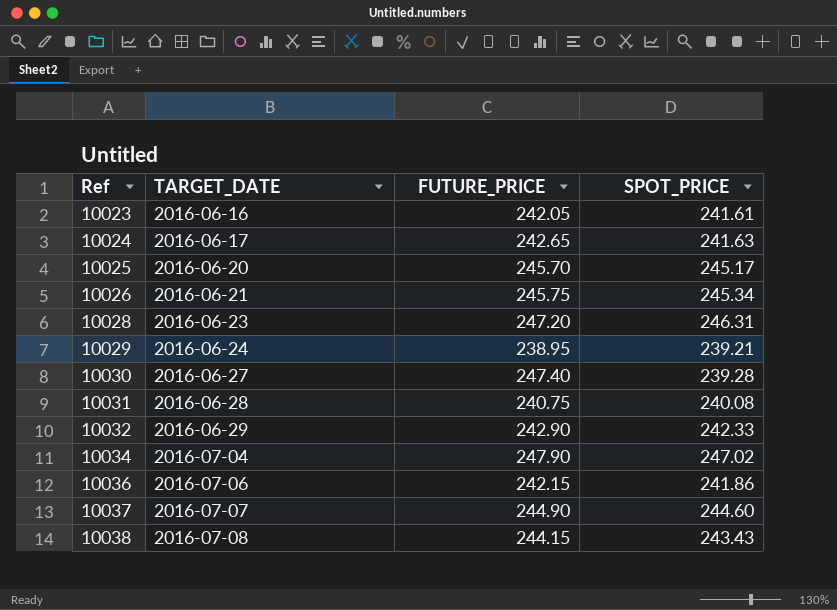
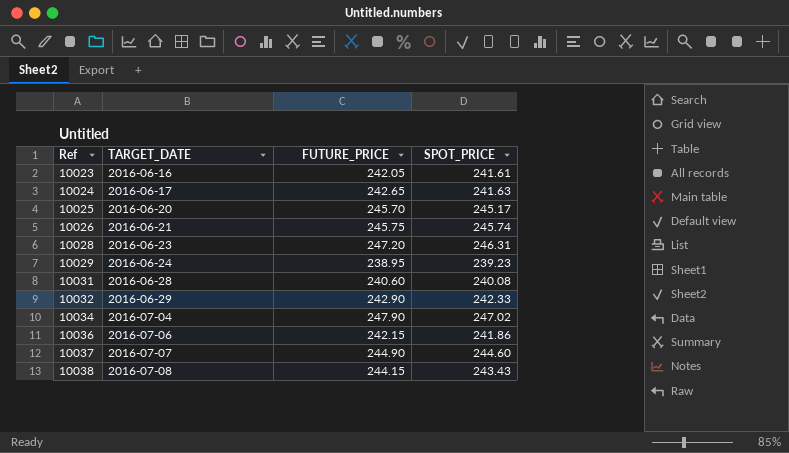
row 10030: 2016-06-27 | 247.40 | 239.28 -> none
10026 | SPOT_PRICE: 245.34 -> 245.74
10029 | SPOT_PRICE: 239.21 -> 239.23
10031 | FUTURE_PRICE: 240.75 -> 240.60

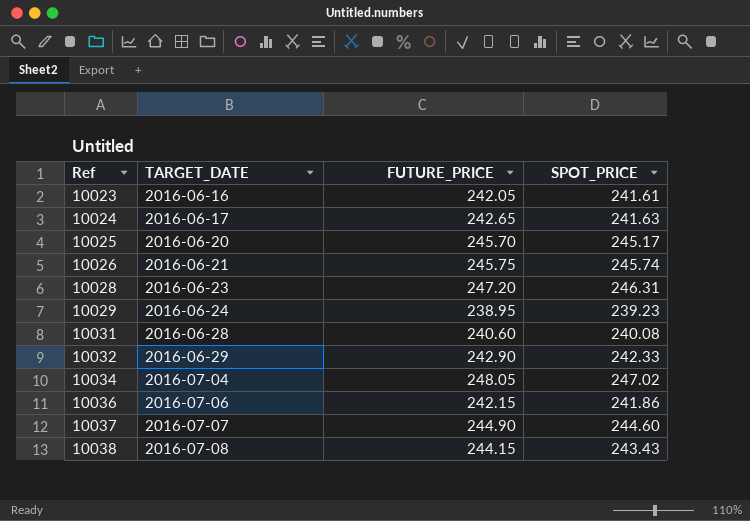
10034 | FUTURE_PRICE: 247.90 -> 248.05

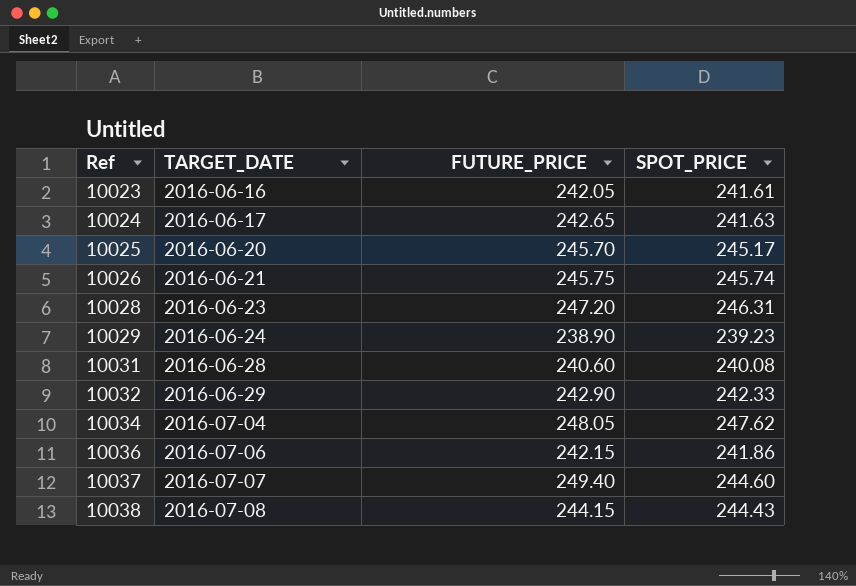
10029 | FUTURE_PRICE: 238.95 -> 238.90
10034 | SPOT_PRICE: 247.02 -> 247.62
10037 | FUTURE_PRICE: 244.90 -> 249.40
10038 | SPOT_PRICE: 243.43 -> 244.43

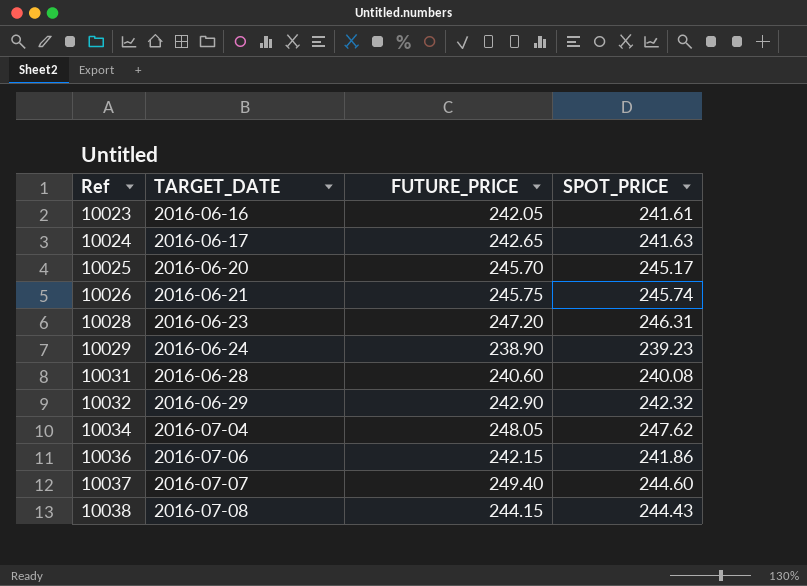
10032 | SPOT_PRICE: 242.33 -> 242.32

